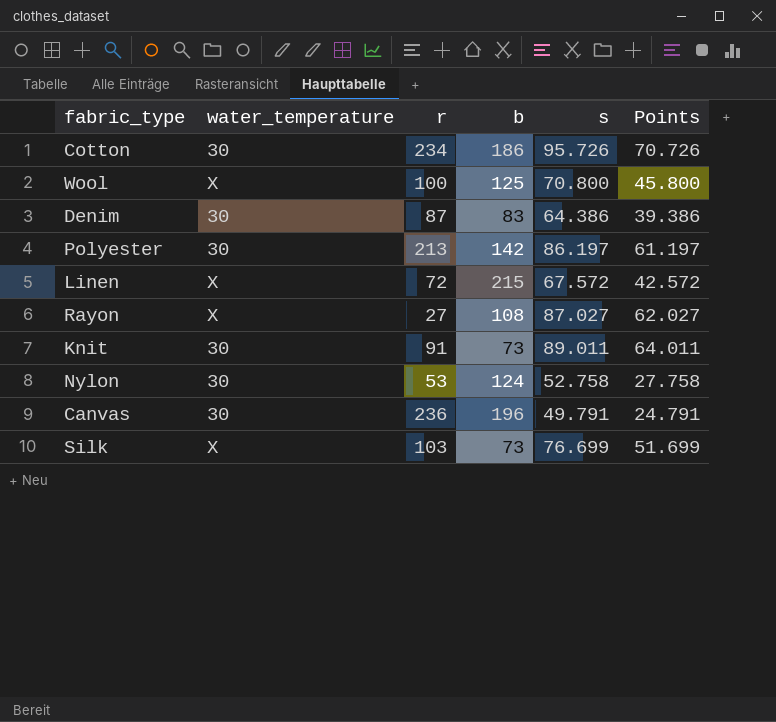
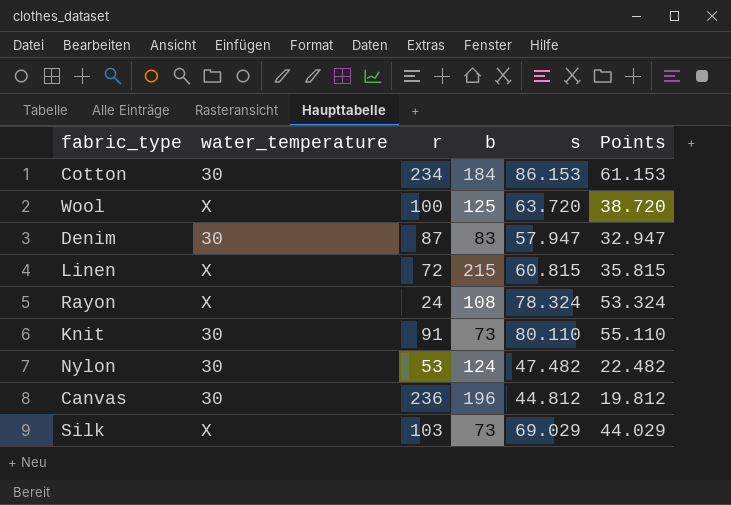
row Polyester: 30 | 213 | 142 | 86.197 | 61.197 -> none
Cotton | b: 186 -> 184
Cotton | s: 95.726 -> 86.153
Cotton | Points: 70.726 -> 61.153
Wool | s: 70.800 -> 63.720
Wool | Points: 45.800 -> 38.720
Denim | s: 64.386 -> 57.947
Denim | Points: 39.386 -> 32.947
Linen | s: 67.572 -> 60.815
Linen | Points: 42.572 -> 35.815
Rayon | r: 27 -> 24
Rayon | s: 87.027 -> 78.324
Rayon | Points: 62.027 -> 53.324
Knit | s: 89.011 -> 80.110
Knit | Points: 64.011 -> 55.110
Nylon | s: 52.758 -> 47.482
Nylon | Points: 27.758 -> 22.482
Canvas | s: 49.791 -> 44.812
Canvas | Points: 24.791 -> 19.812
Silk | s: 76.699 -> 69.029
Silk | Points: 51.699 -> 44.029

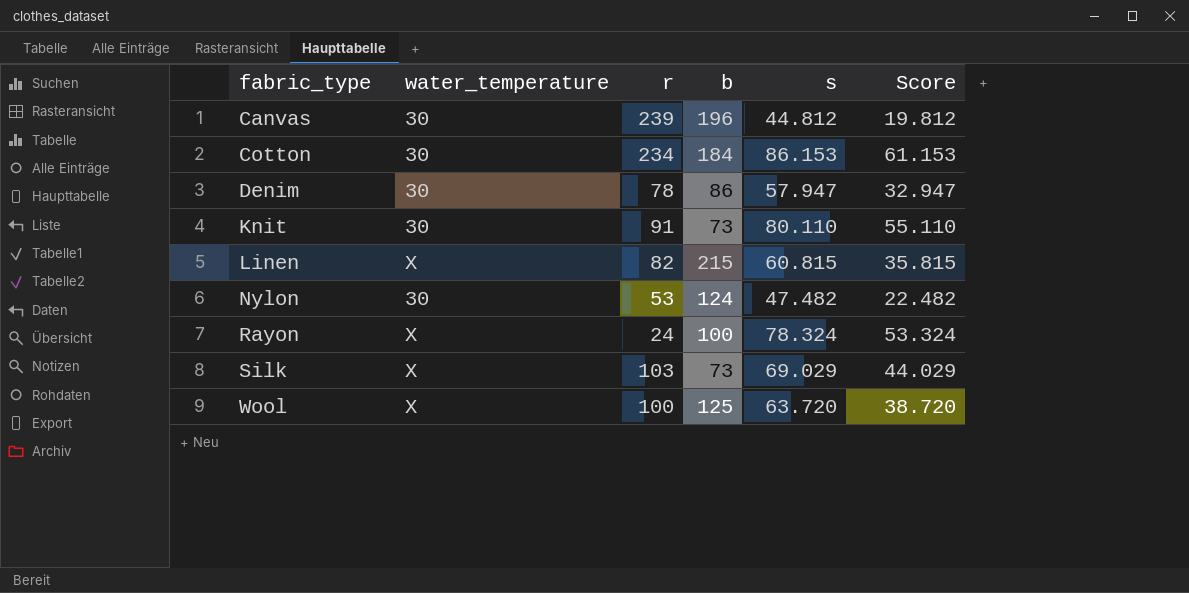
row order: none -> fabric_type ascending
column name: Points -> Score
Canvas | r: 236 -> 239
Denim | r: 87 -> 78
Denim | b: 83 -> 86
Linen | r: 72 -> 82
Rayon | b: 108 -> 100

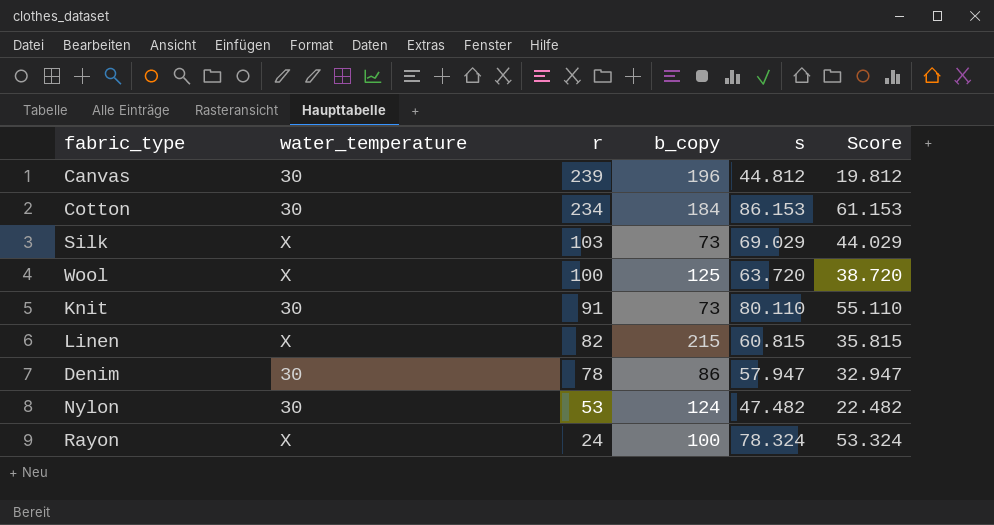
row order: fabric_type ascending -> r descending
column name: b -> b_copy

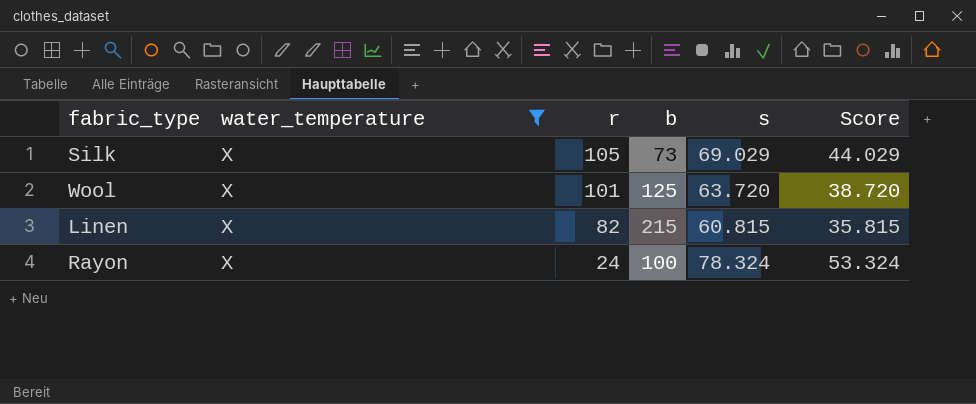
filter: none -> water_temperature = X
column name: b_copy -> b
Silk | r: 103 -> 105
Wool | r: 100 -> 101

